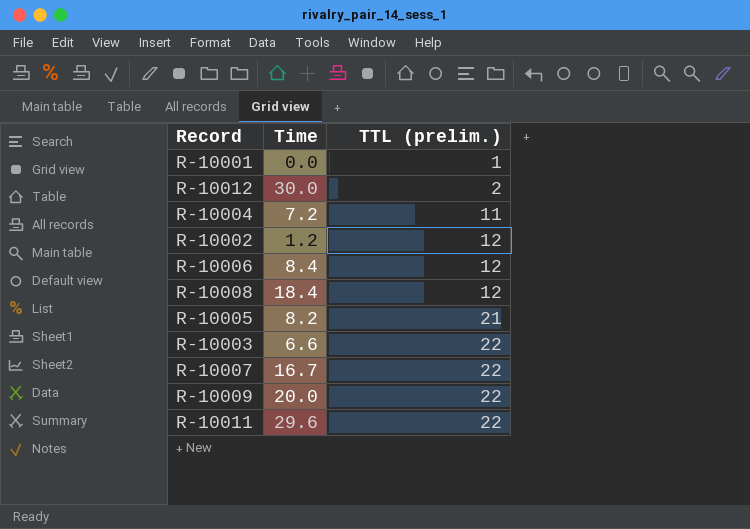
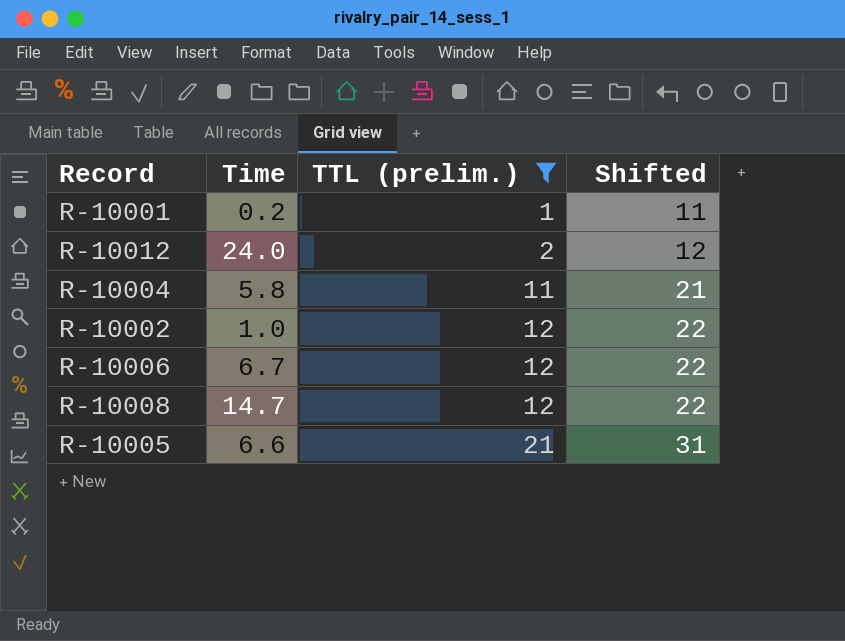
filter: none -> TTL (prelim.) != 22
column Shifted | formula: none -> [TTL (prelim.)] + 10
R-10001 | Time: 0.0 -> 0.2
R-10012 | Time: 30.0 -> 24.0
R-10004 | Time: 7.2 -> 5.8
R-10002 | Time: 1.2 -> 1.0
R-10006 | Time: 8.4 -> 6.7
R-10008 | Time: 18.4 -> 14.7
R-10005 | Time: 8.2 -> 6.6

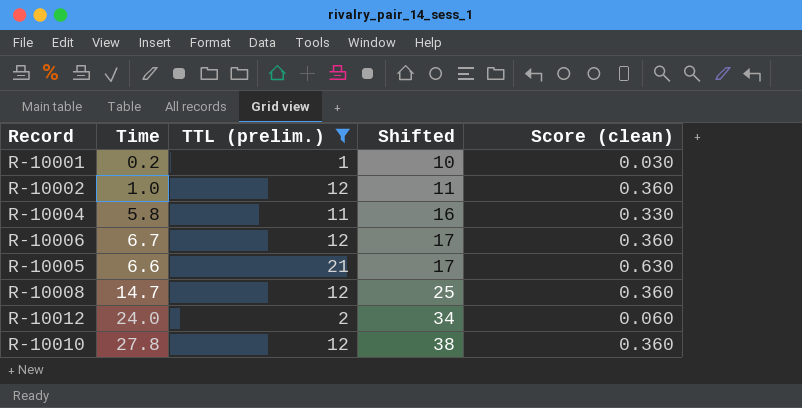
row order: TTL (prelim.) ascending -> Shifted ascending
column Shifted | formula: [TTL (prelim.)] + 10 -> [Time] + 10
column Score (clean) | formula: none -> [TTL (prelim.)] * 0.03
row R-10010: none -> 27.8 | 12 | 38 | 0.360

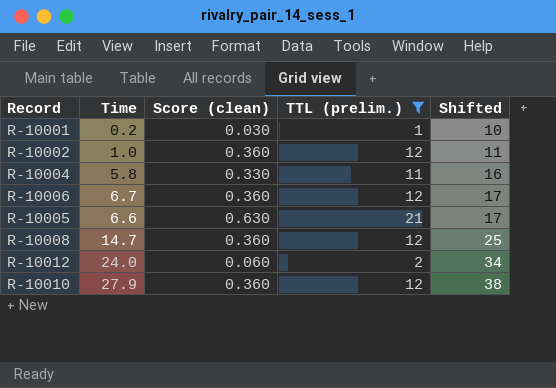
column Score (clean) | position: 5 -> 3
R-10010 | Time: 27.8 -> 27.9

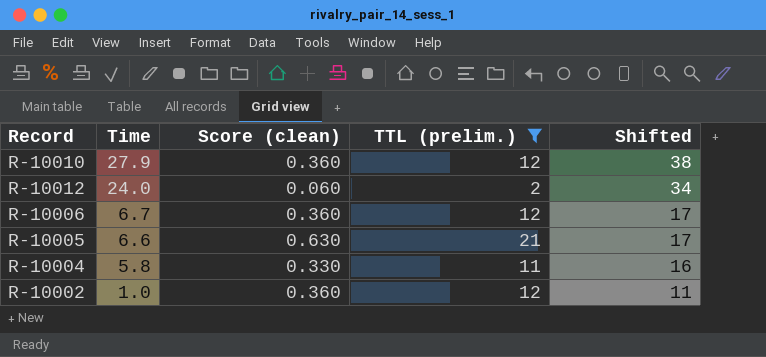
row order: Shifted ascending -> Time descending
row R-10001: 0.2 | 0.030 | 1 | 10 -> none
row R-10008: 14.7 | 0.360 | 12 | 25 -> none

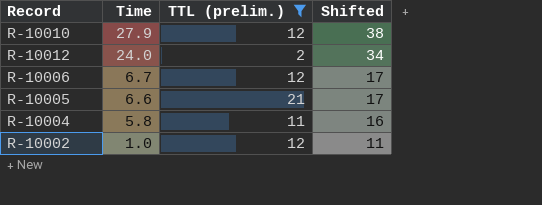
column Score (clean) | formula: [TTL (prelim.)] * 0.03 -> none

